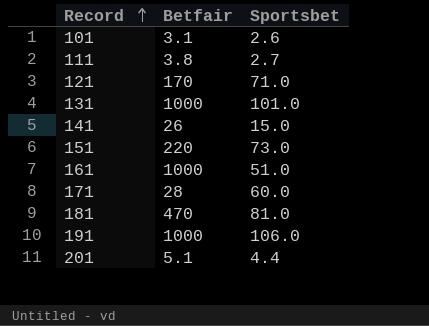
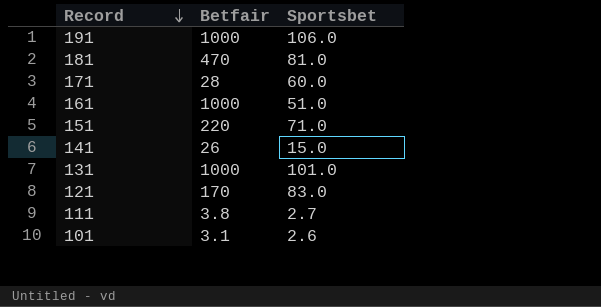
row order: Record ascending -> Record descending
row 201: 5.1 | 4.4 -> none
151 | Sportsbet: 73.0 -> 71.0
121 | Sportsbet: 71.0 -> 83.0

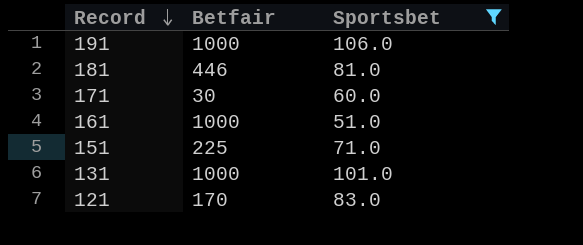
filter: none -> Sportsbet >= 51.0
181 | Betfair: 470 -> 446
171 | Betfair: 28 -> 30
151 | Betfair: 220 -> 225

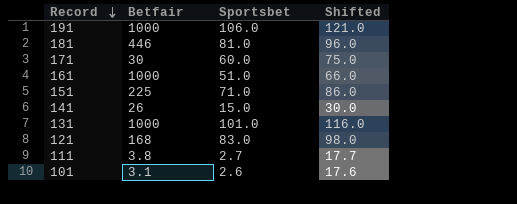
filter: Sportsbet >= 51.0 -> none
column Shifted | formula: none -> [Sportsbet] + 15
121 | Betfair: 170 -> 168

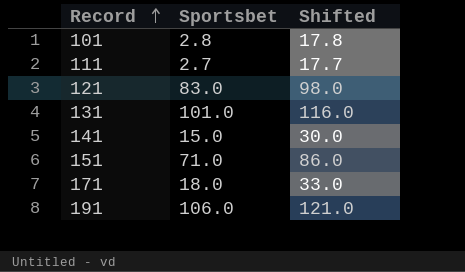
row order: Record descending -> Record ascending
column Betfair | position: 2 -> none
row 181: 446 | 81.0 | 96.0 -> none
row 161: 1000 | 51.0 | 66.0 -> none
101 | Sportsbet: 2.6 -> 2.8
101 | Shifted: 17.6 -> 17.8
171 | Sportsbet: 60.0 -> 18.0
171 | Shifted: 75.0 -> 33.0

